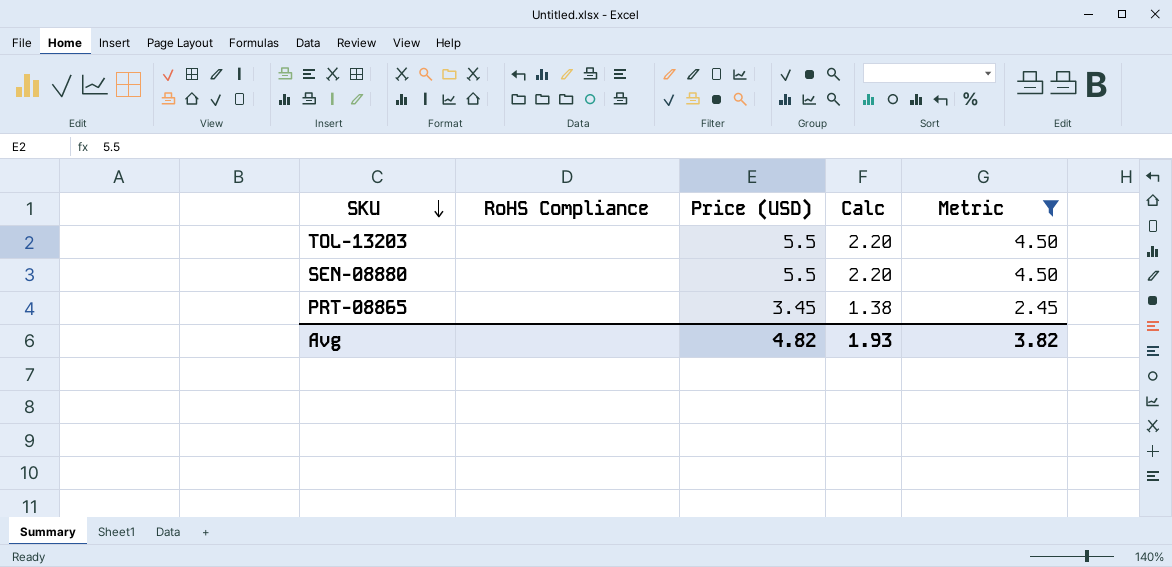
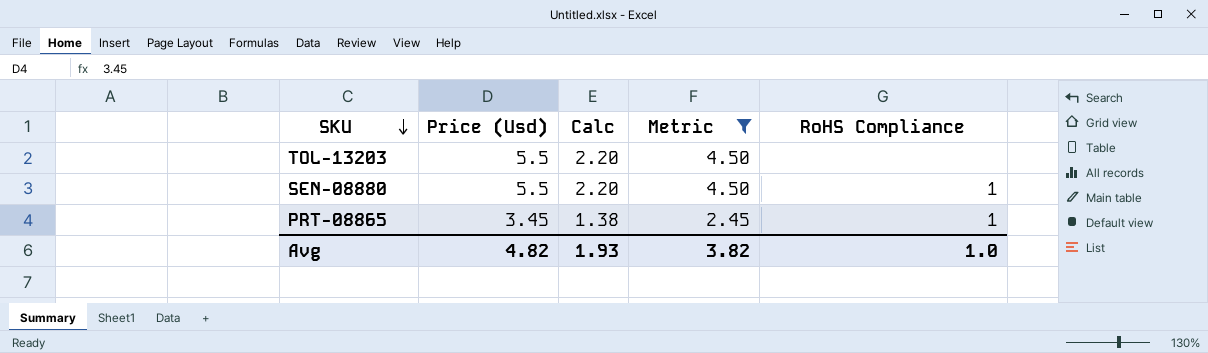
column name: Price (USD) -> Price (Usd)
column RoHS Compliance | position: 2 -> 5
SEN-08880 | RoHS Compliance: none -> 1
PRT-08865 | RoHS Compliance: none -> 1
Avg | RoHS Compliance: none -> 1.0

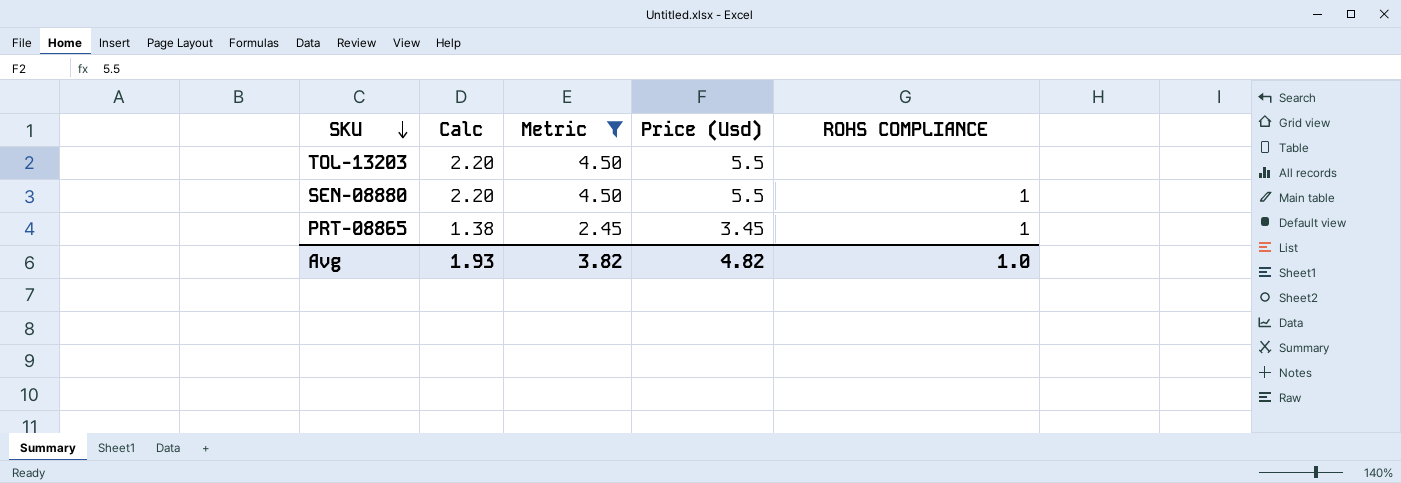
column Price (Usd) | position: 2 -> 4
column name: RoHS Compliance -> ROHS COMPLIANCE

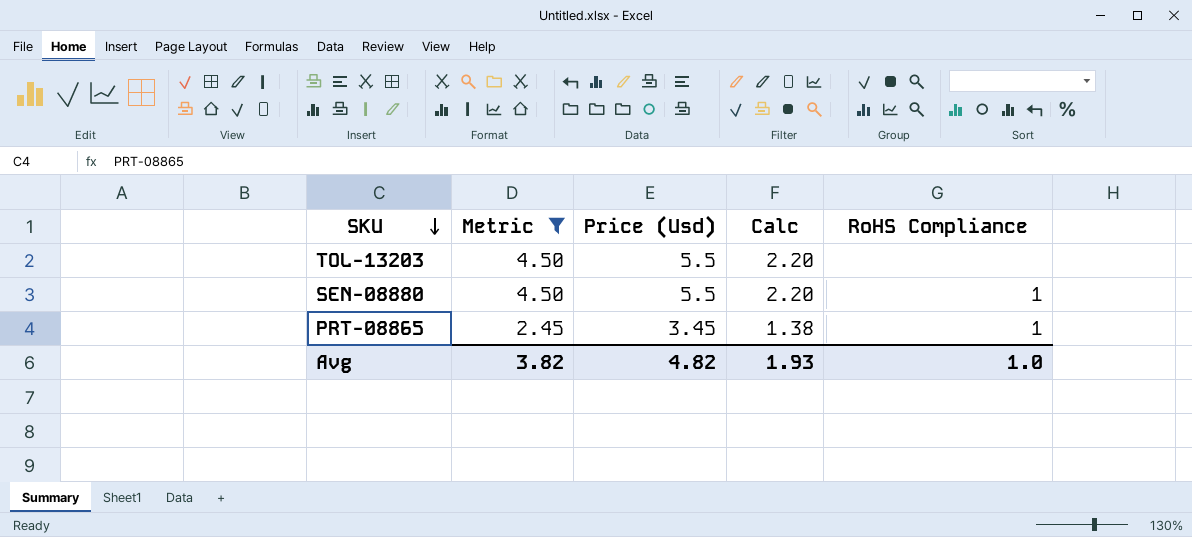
column Calc | position: 2 -> 4
column name: ROHS COMPLIANCE -> RoHS Compliance

